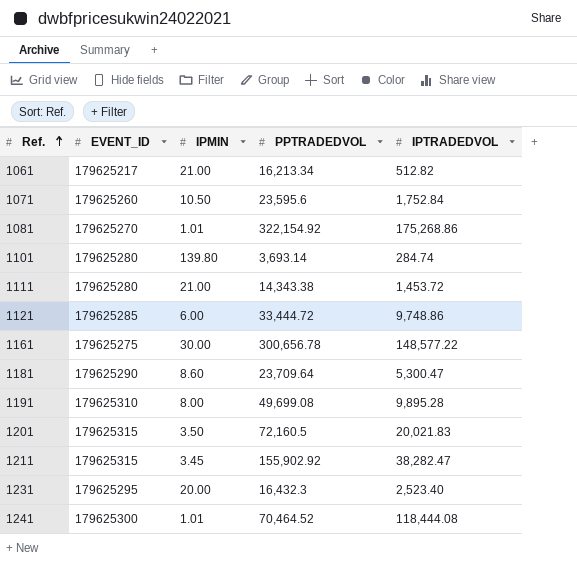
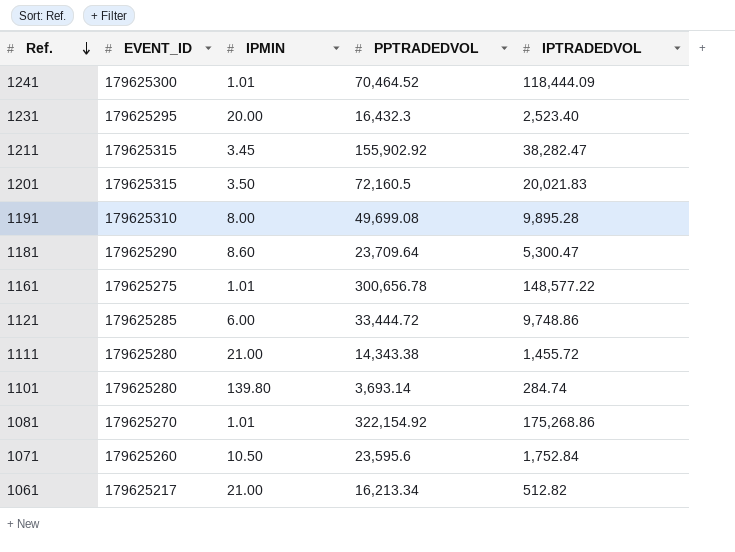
row order: Ref. ascending -> Ref. descending
1241 | IPTRADEDVOL: 118,444.08 -> 118,444.09
1161 | IPMIN: 30.00 -> 1.01
1111 | IPTRADEDVOL: 1,453.72 -> 1,455.72

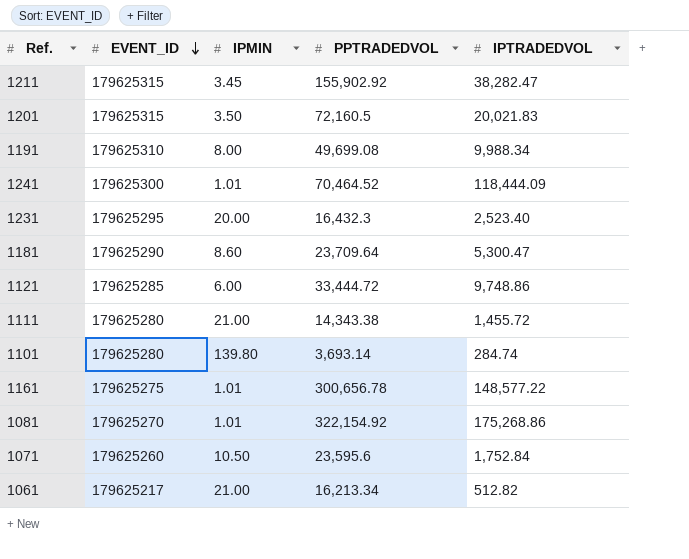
row order: Ref. descending -> EVENT_ID descending
1191 | IPTRADEDVOL: 9,895.28 -> 9,988.34

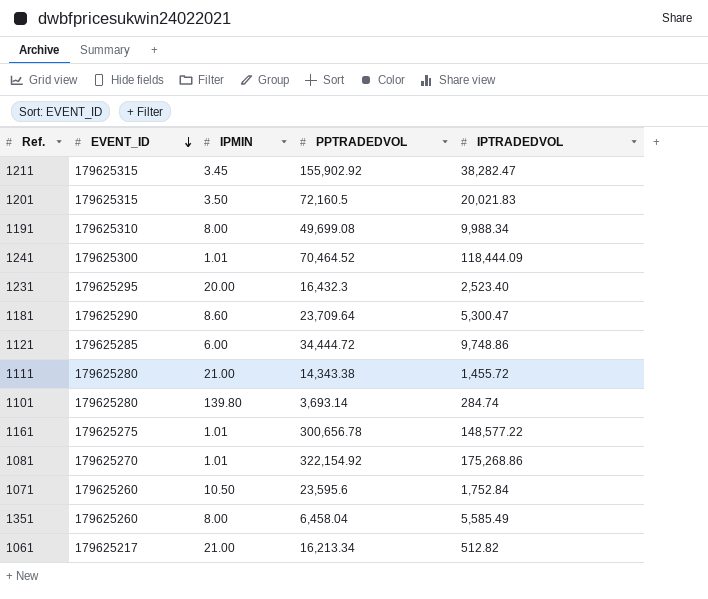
1121 | PPTRADEDVOL: 33,444.72 -> 34,444.72
row 1351: none -> 179625260 | 8.00 | 6,458.04 | 5,585.49

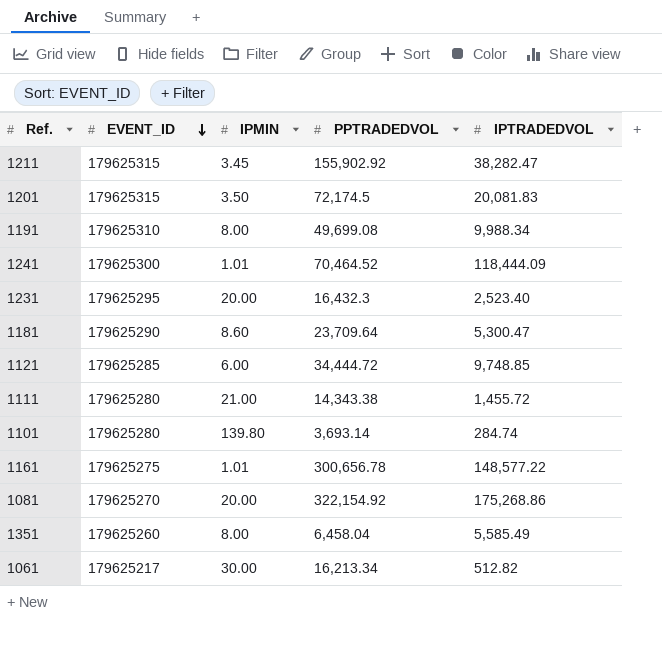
row 1071: 179625260 | 10.50 | 23,595.6 | 1,752.84 -> none
1201 | PPTRADEDVOL: 72,160.5 -> 72,174.5
1201 | IPTRADEDVOL: 20,021.83 -> 20,081.83
1121 | IPTRADEDVOL: 9,748.86 -> 9,748.85
1081 | IPMIN: 1.01 -> 20.00
1061 | IPMIN: 21.00 -> 30.00

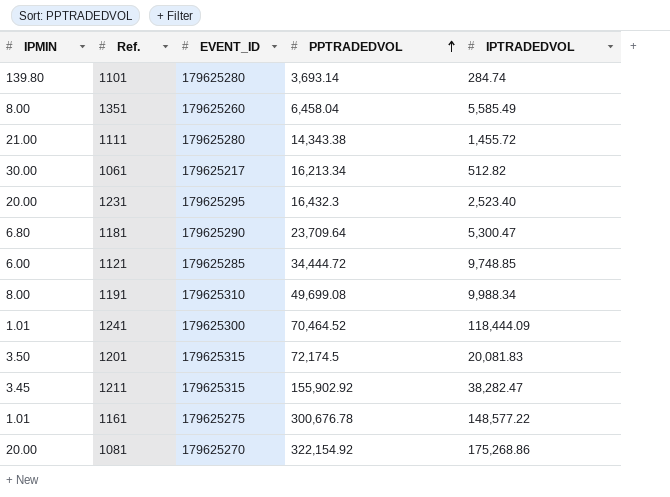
row order: EVENT_ID descending -> PPTRADEDVOL ascending
column IPMIN | position: 3 -> 1
1181 | IPMIN: 8.60 -> 6.80
1161 | PPTRADEDVOL: 300,656.78 -> 300,676.78

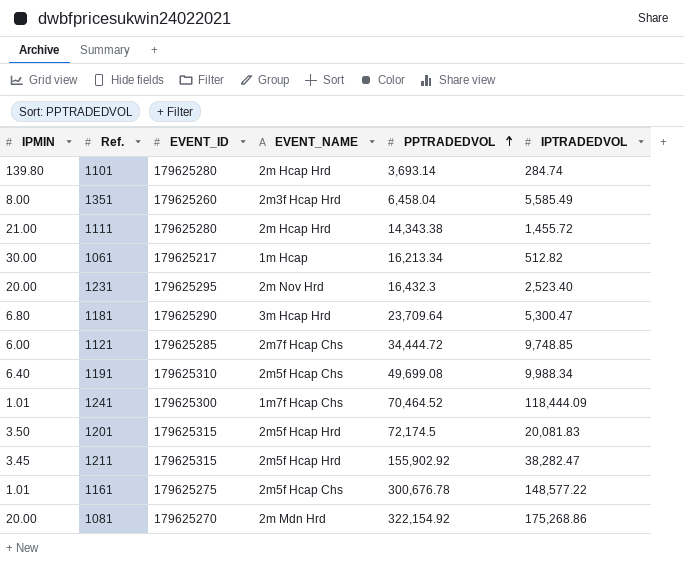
column EVENT_NAME | position: none -> 4
1191 | IPMIN: 8.00 -> 6.40

